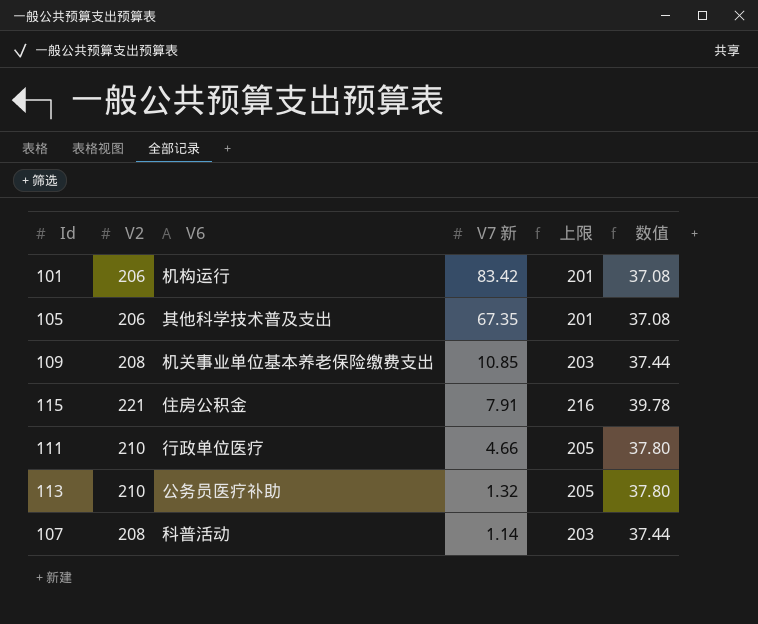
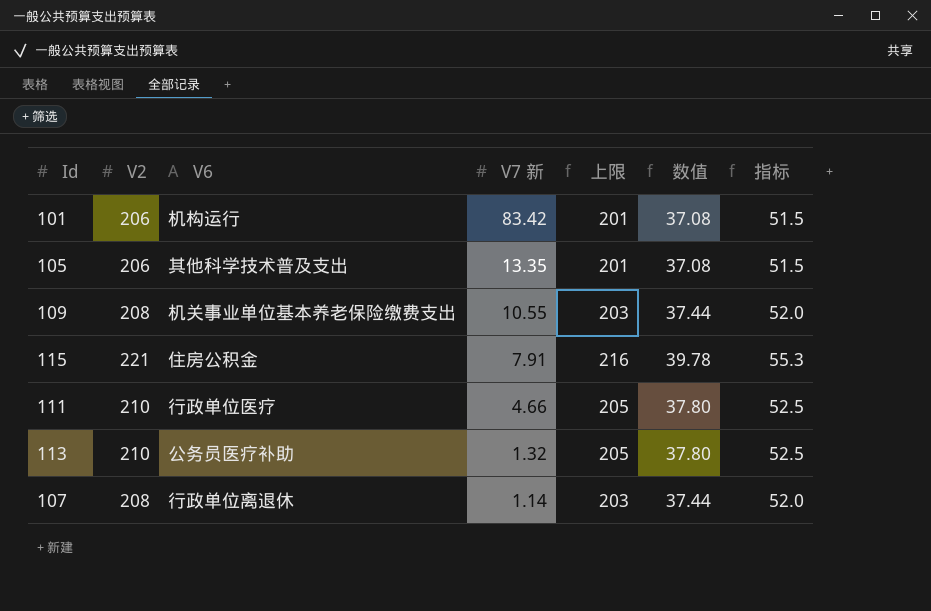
column 指标 | formula: none -> [V2] * 0.25
105 | V7 新: 67.35 -> 13.35
109 | V7 新: 10.85 -> 10.55
107 | V6: 科普活动 -> 行政单位离退休

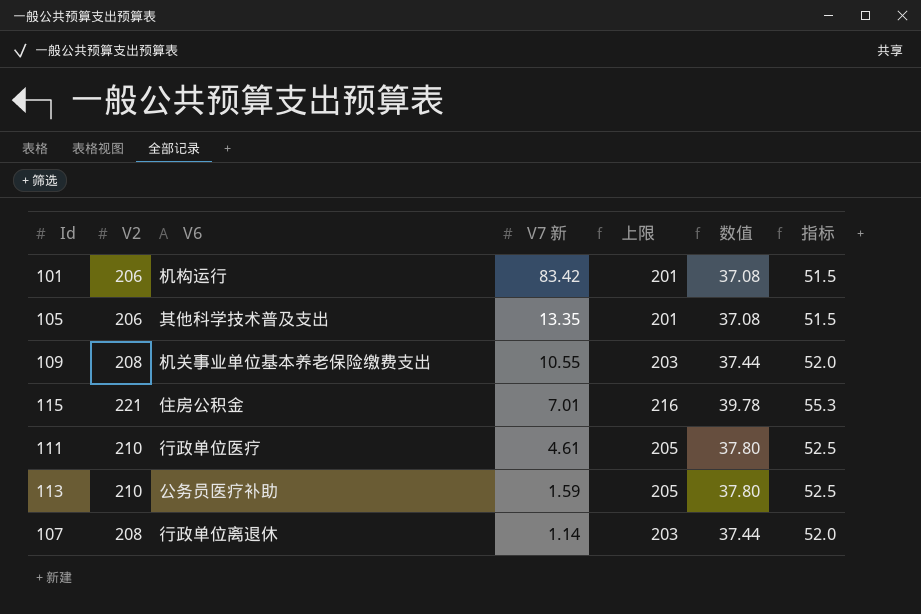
115 | V7 新: 7.91 -> 7.01
111 | V7 新: 4.66 -> 4.61
113 | V7 新: 1.32 -> 1.59

